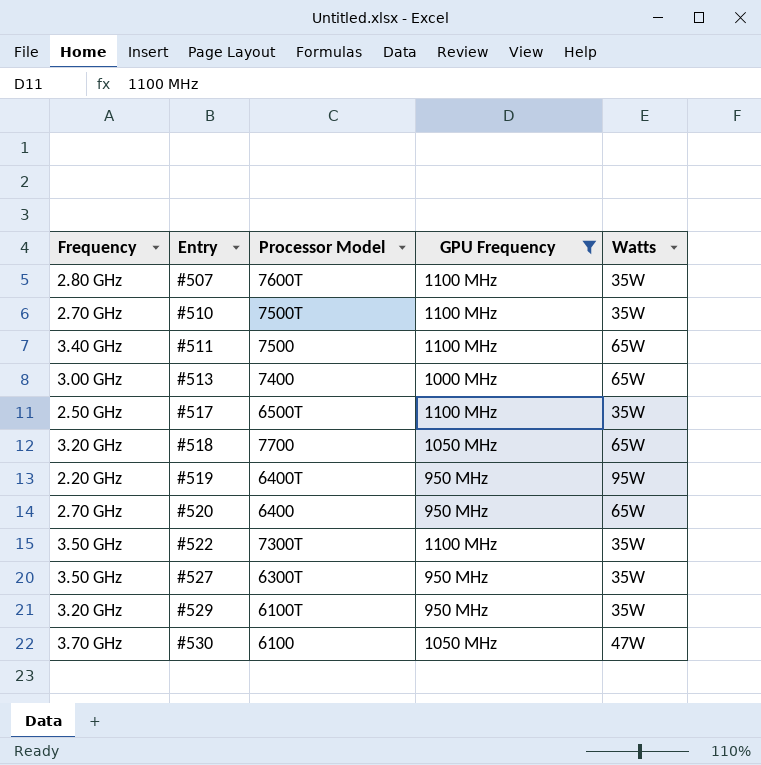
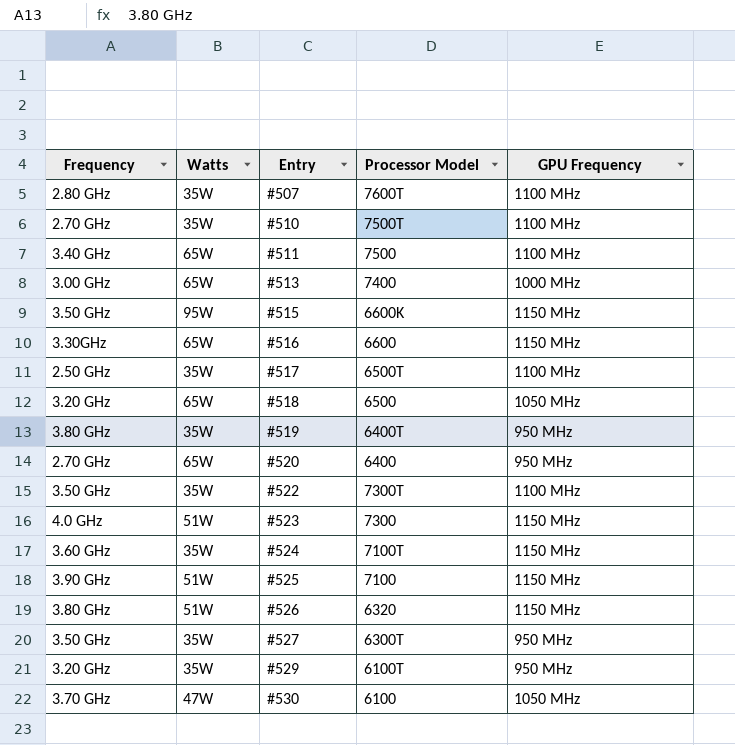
filter: GPU Frequency != 1150 MHz -> none
column Watts | position: 5 -> 2
#518 | Processor Model: 7700 -> 6500
#519 | Frequency: 2.20 GHz -> 3.80 GHz
#519 | Watts: 95W -> 35W

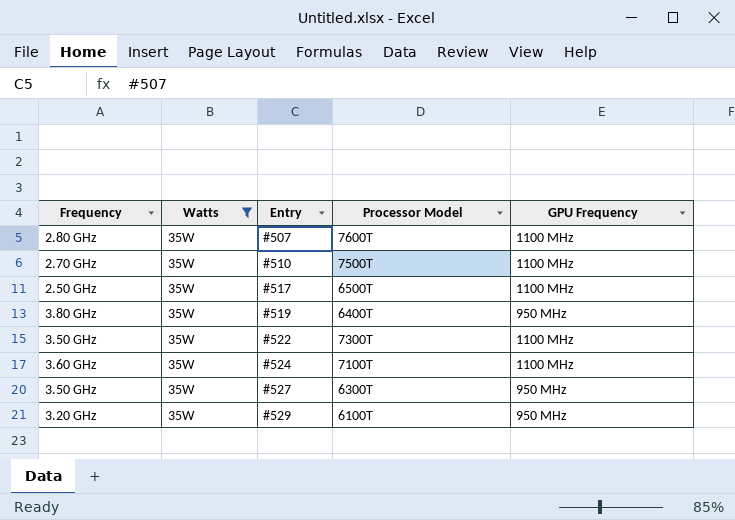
filter: none -> Watts = 35W
#524 | GPU Frequency: 1150 MHz -> 1100 MHz

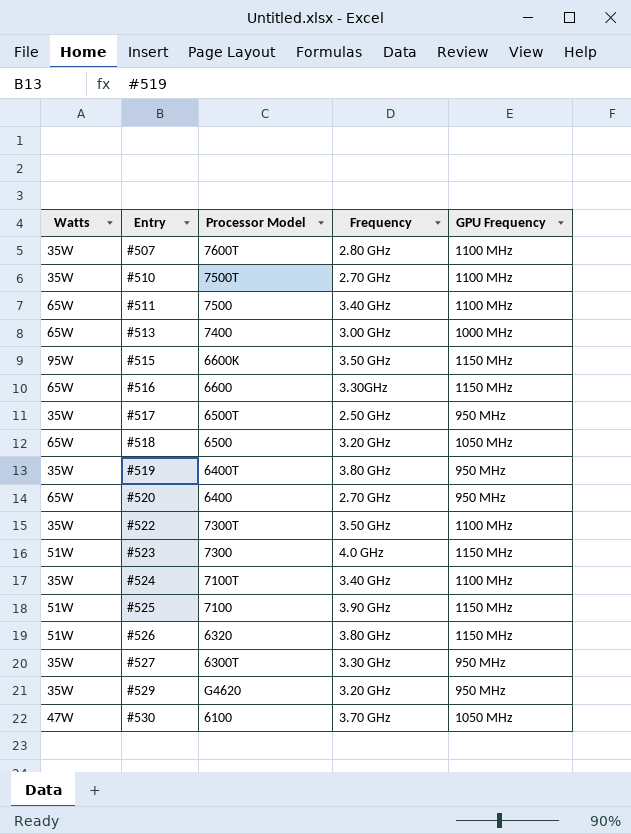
filter: Watts = 35W -> none
column Frequency | position: 1 -> 4
#517 | GPU Frequency: 1100 MHz -> 950 MHz
#524 | Frequency: 3.60 GHz -> 3.40 GHz
#527 | Frequency: 3.50 GHz -> 3.30 GHz
#529 | Processor Model: 6100T -> G4620

